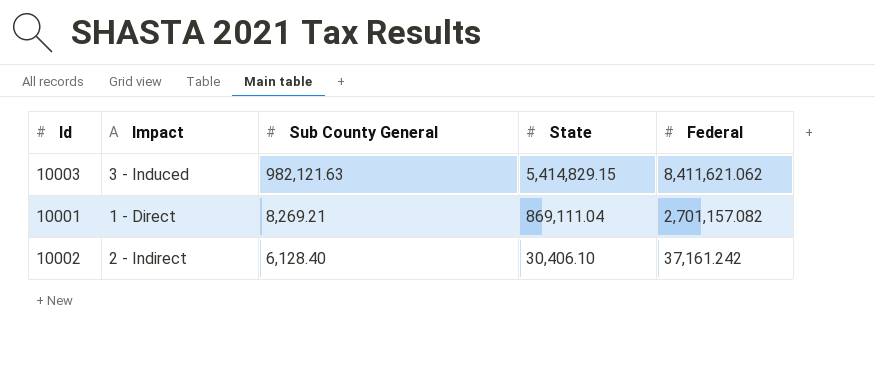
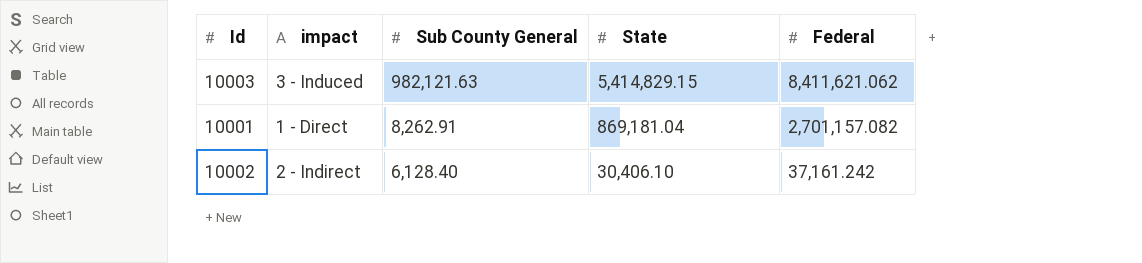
column name: Impact -> impact
10001 | Sub County General: 8,269.21 -> 8,262.91
10001 | State: 869,111.04 -> 869,181.04

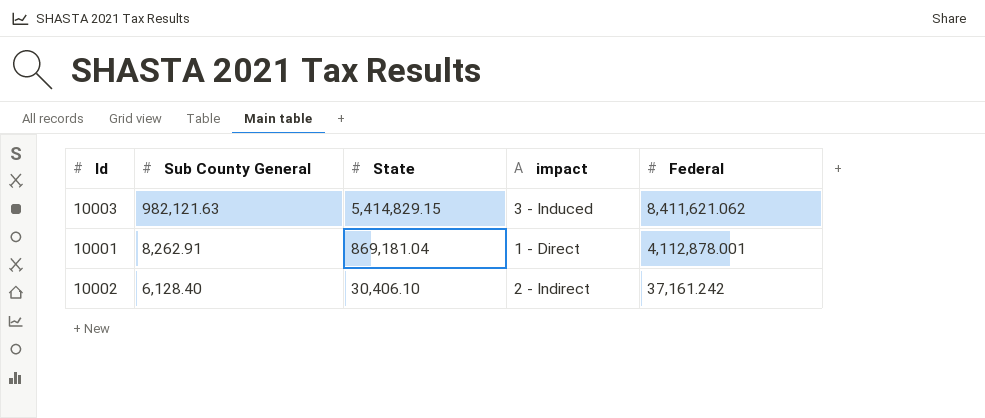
column impact | position: 2 -> 4
10001 | Federal: 2,701,157.082 -> 4,112,878.001

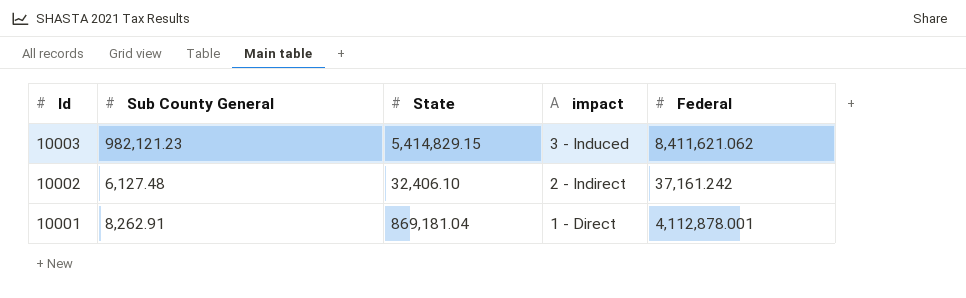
row order: Sub County General descending -> Id descending
10003 | Sub County General: 982,121.63 -> 982,121.23
10002 | Sub County General: 6,128.40 -> 6,127.48
10002 | State: 30,406.10 -> 32,406.10

